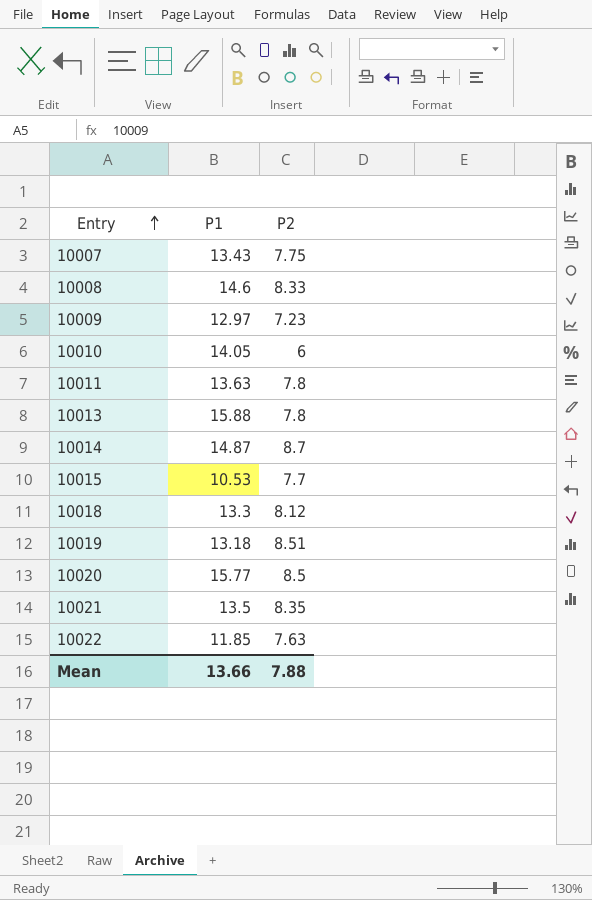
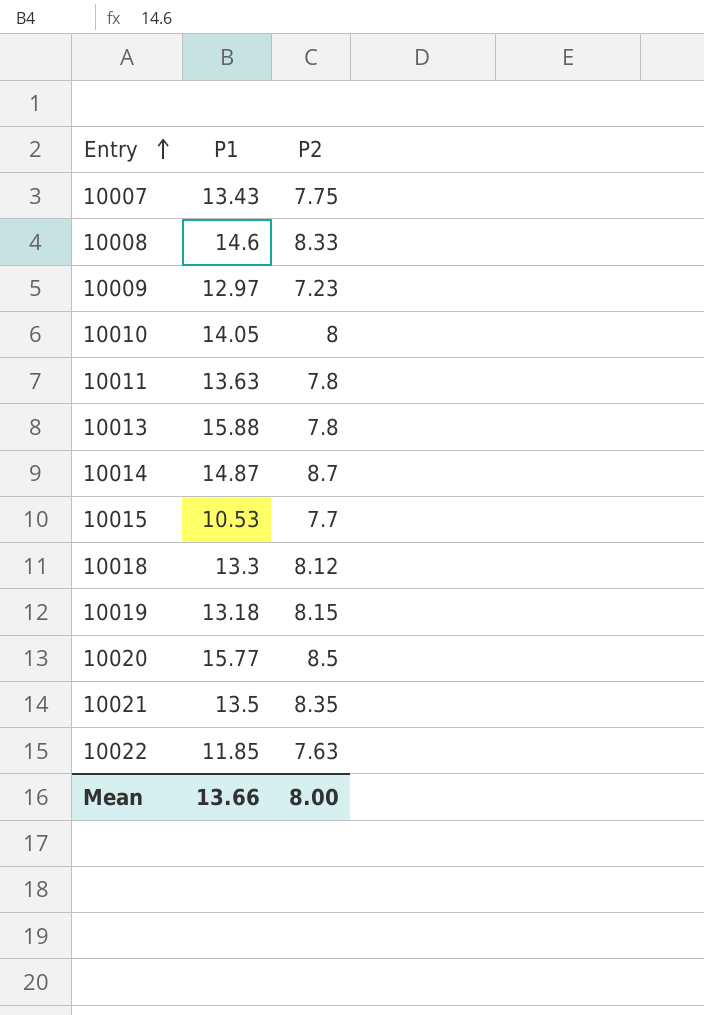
10010 | P2: 6 -> 8
10019 | P2: 8.51 -> 8.15
Mean | P2: 7.88 -> 8.00

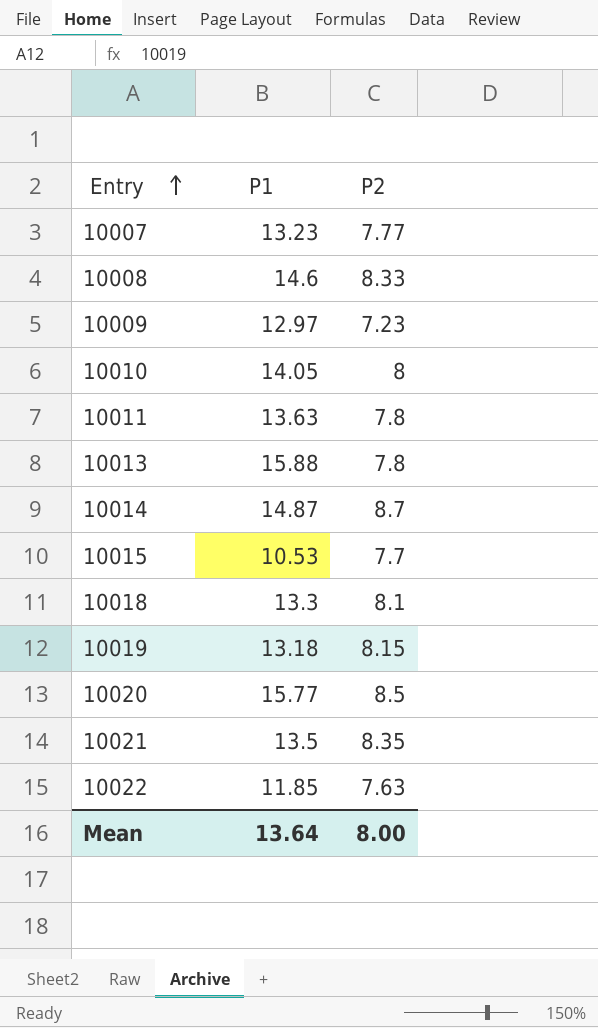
10007 | P1: 13.43 -> 13.23
10007 | P2: 7.75 -> 7.77
10018 | P2: 8.12 -> 8.1
Mean | P1: 13.66 -> 13.64

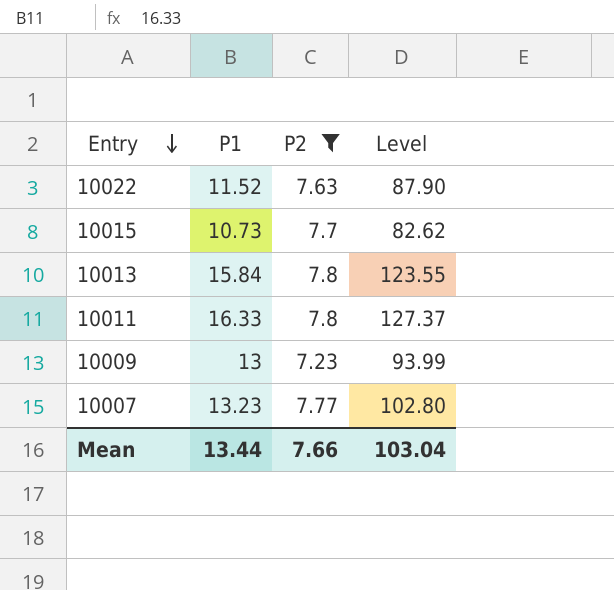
filter: none -> P2 <= 7.8
row order: Entry ascending -> Entry descending
column Level | formula: none -> [P1] * [P2]
10022 | P1: 11.85 -> 11.52
10015 | P1: 10.53 -> 10.73
10013 | P1: 15.88 -> 15.84
10011 | P1: 13.63 -> 16.33
10009 | P1: 12.97 -> 13
Mean | P1: 13.64 -> 13.44
Mean | P2: 8.00 -> 7.66

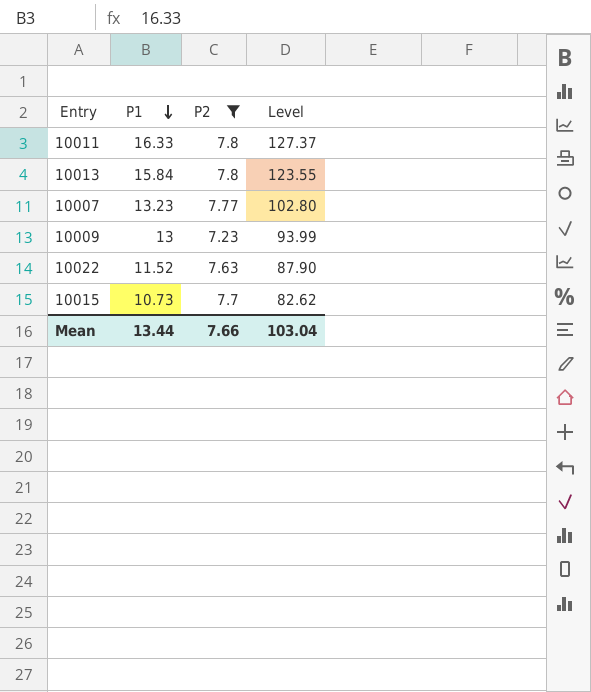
row order: Entry descending -> P1 descending

